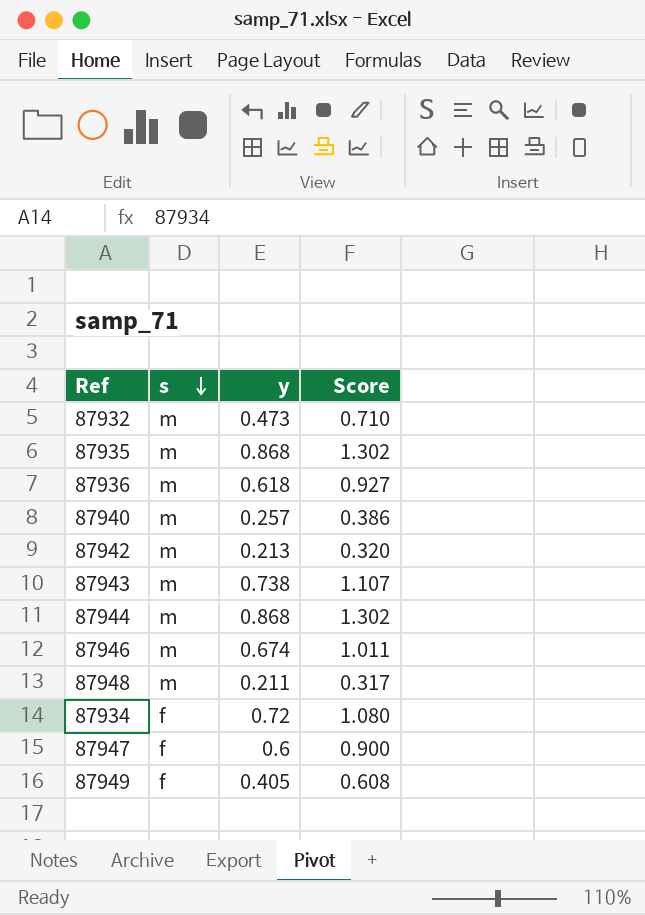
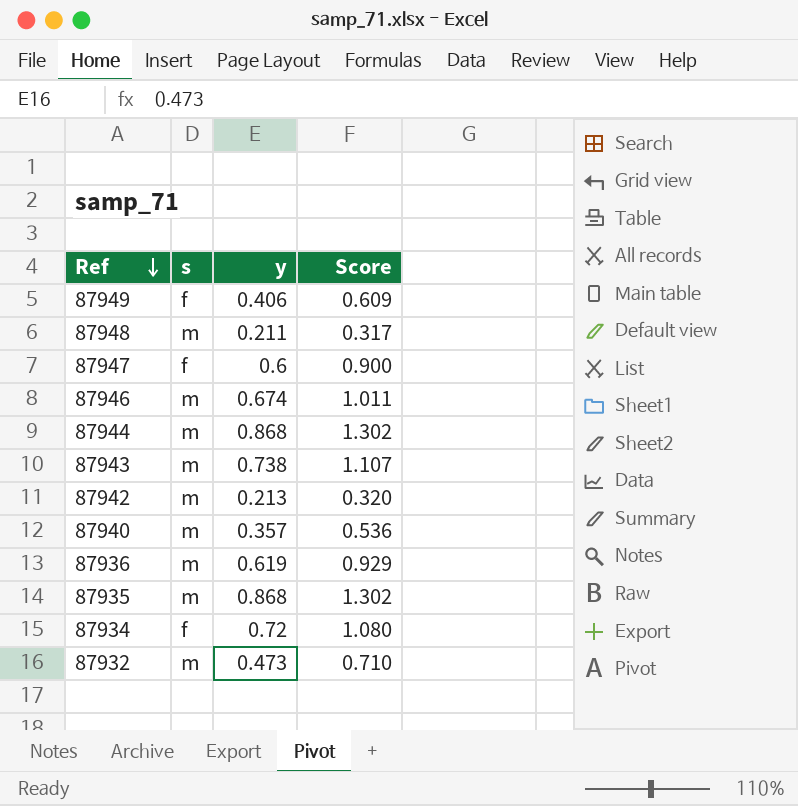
row order: s descending -> Ref descending
87949 | y: 0.405 -> 0.406
87949 | Score: 0.608 -> 0.609
87940 | y: 0.257 -> 0.357
87940 | Score: 0.386 -> 0.536
87936 | y: 0.618 -> 0.619
87936 | Score: 0.927 -> 0.929

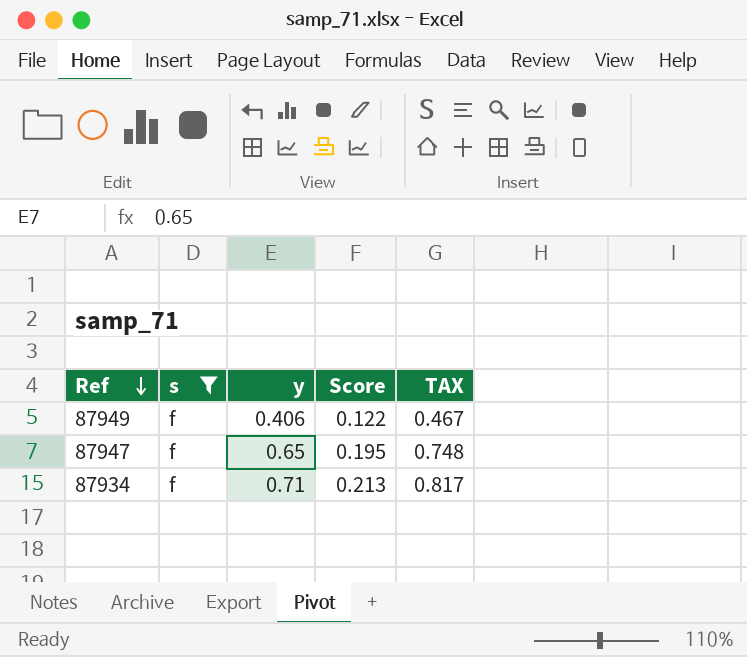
filter: none -> s = f
column Score | formula: [y] * 1.5 -> [y] * 0.3
column TAX | formula: none -> [y] * 1.15
87947 | y: 0.6 -> 0.65
87934 | y: 0.72 -> 0.71

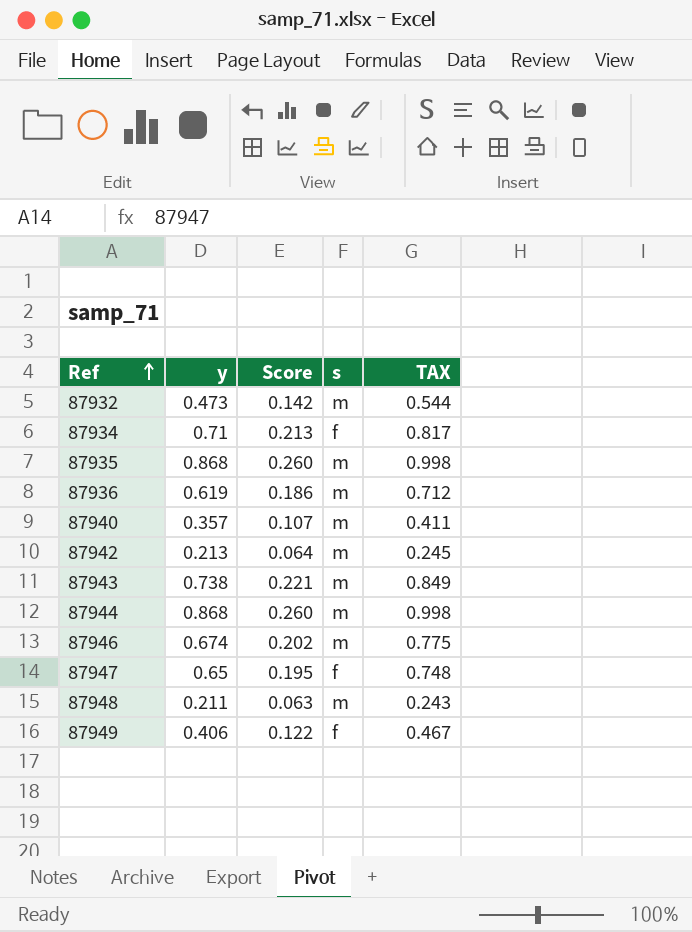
filter: s = f -> none
row order: Ref descending -> Ref ascending
column s | position: 2 -> 4

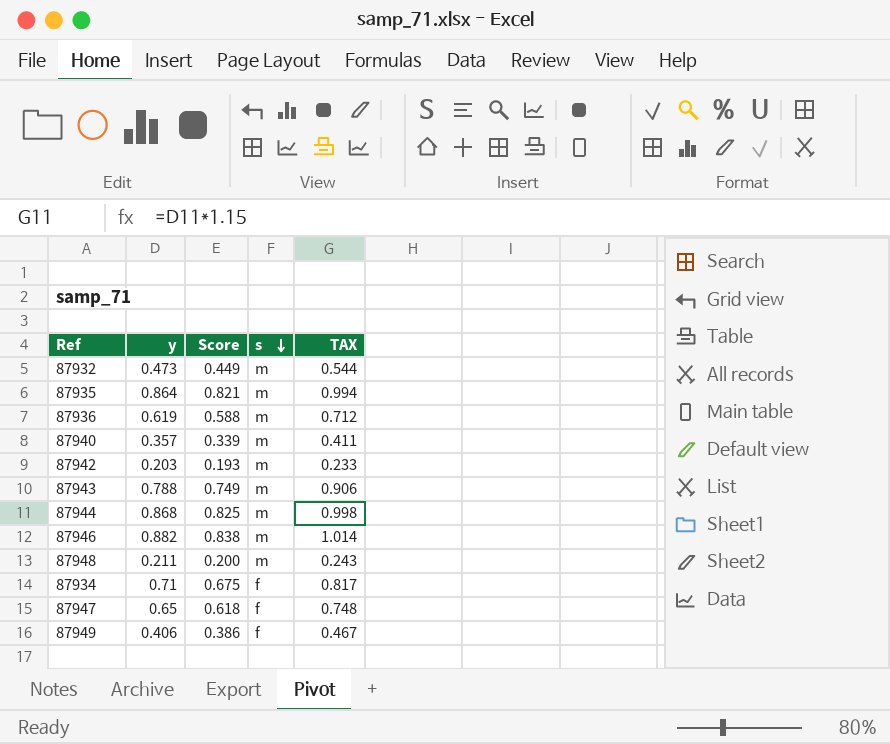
row order: Ref ascending -> s descending
column Score | formula: [y] * 0.3 -> [y] * 0.95
87935 | y: 0.868 -> 0.864
87935 | TAX: 0.998 -> 0.994
87942 | y: 0.213 -> 0.203
87942 | TAX: 0.245 -> 0.233
87943 | y: 0.738 -> 0.788
87943 | TAX: 0.849 -> 0.906
87946 | y: 0.674 -> 0.882
87946 | TAX: 0.775 -> 1.014

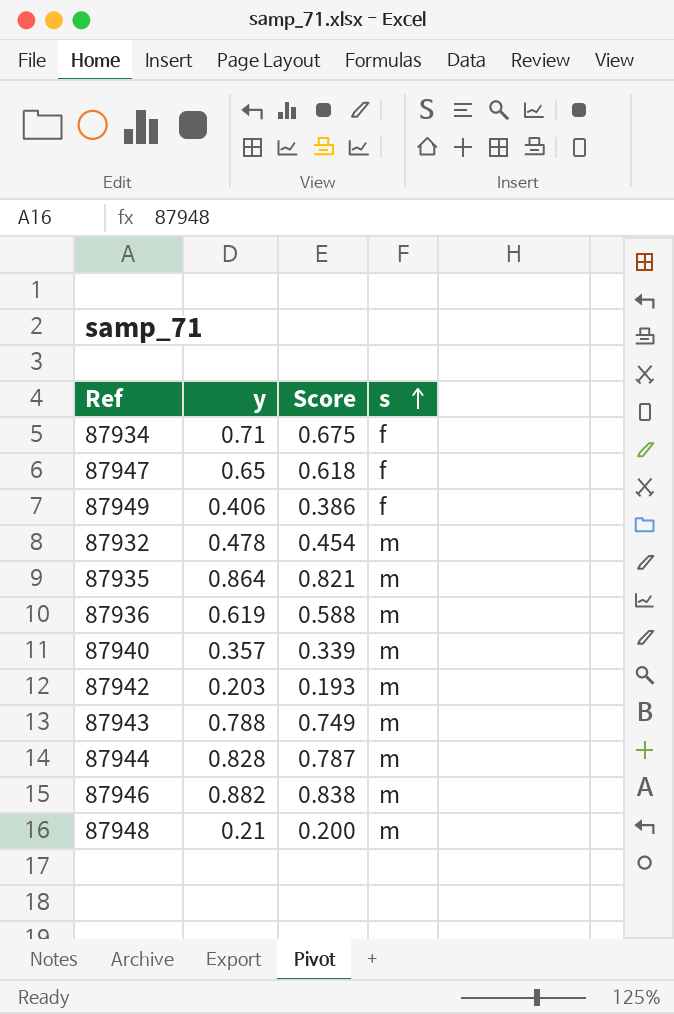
row order: s descending -> s ascending
column TAX | formula: [y] * 1.15 -> none
87932 | y: 0.473 -> 0.478
87932 | Score: 0.449 -> 0.454
87944 | y: 0.868 -> 0.828
87944 | Score: 0.825 -> 0.787
87948 | y: 0.211 -> 0.21

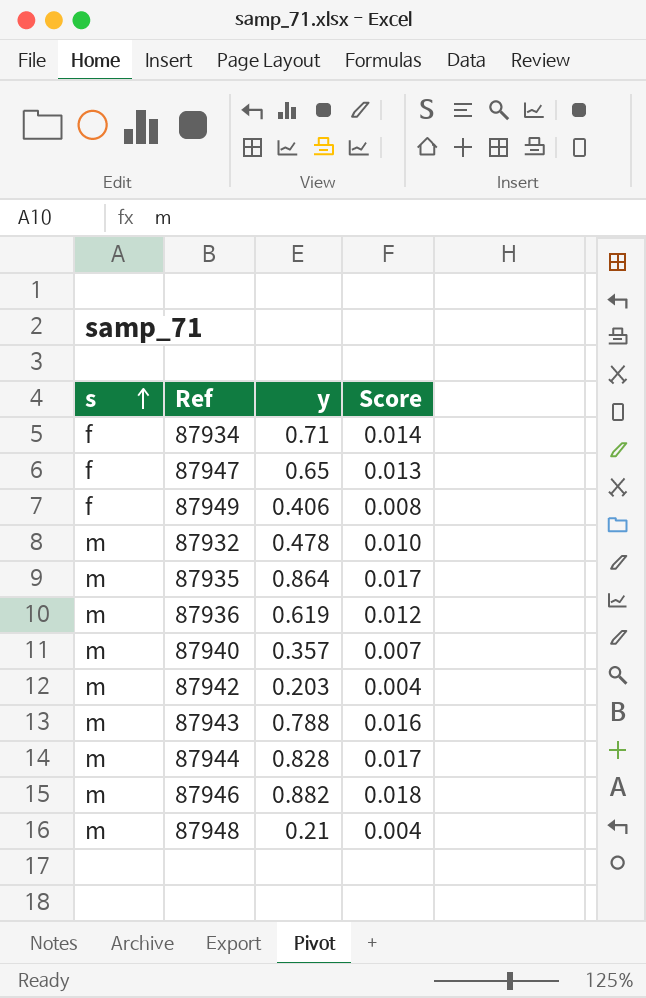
column s | position: 4 -> 1
column Score | formula: [y] * 0.95 -> [y] * 0.02

